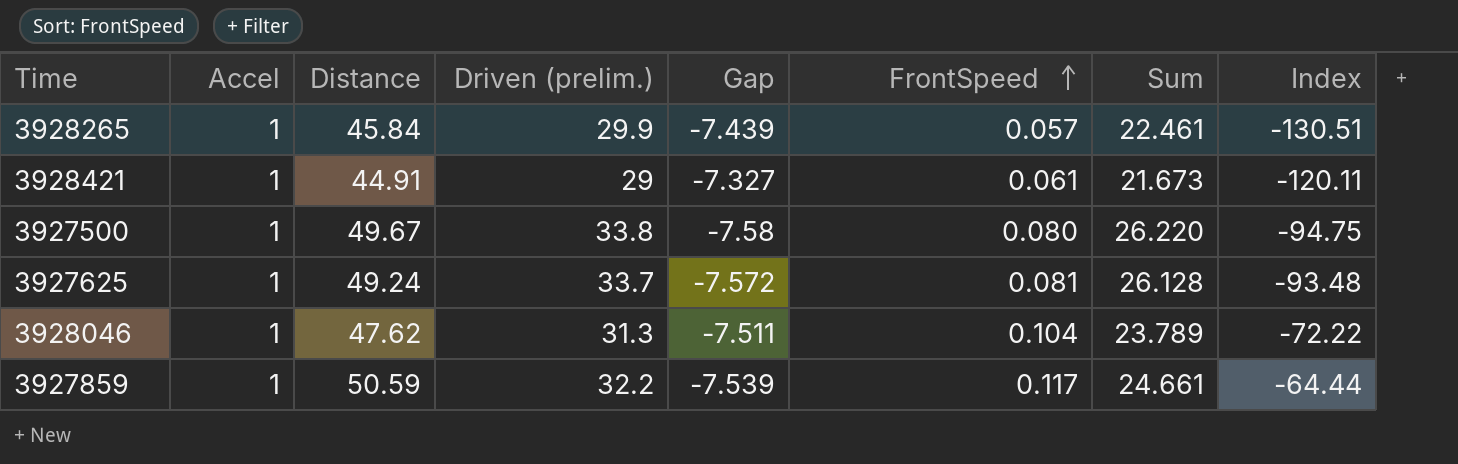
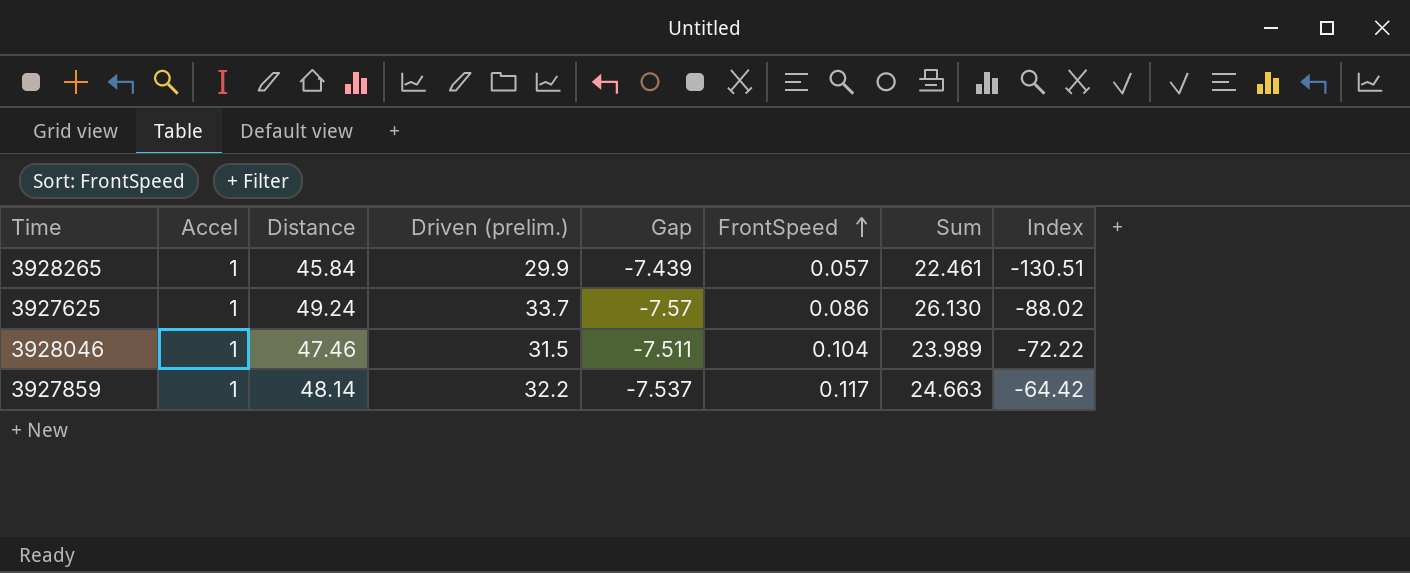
row 3928421: 1 | 44.91 | 29 | -7.327 | 0.061 | 21.673 | -120.11 -> none
row 3927500: 1 | 49.67 | 33.8 | -7.58 | 0.080 | 26.220 | -94.75 -> none
3927625 | Gap: -7.572 -> -7.57
3927625 | FrontSpeed: 0.081 -> 0.086
3927625 | Sum: 26.128 -> 26.130
3927625 | Index: -93.48 -> -88.02
3928046 | Distance: 47.62 -> 47.46
3928046 | Driven (prelim.): 31.3 -> 31.5
3928046 | Sum: 23.789 -> 23.989
3927859 | Distance: 50.59 -> 48.14
3927859 | Gap: -7.539 -> -7.537
3927859 | Sum: 24.661 -> 24.663
3927859 | Index: -64.44 -> -64.42

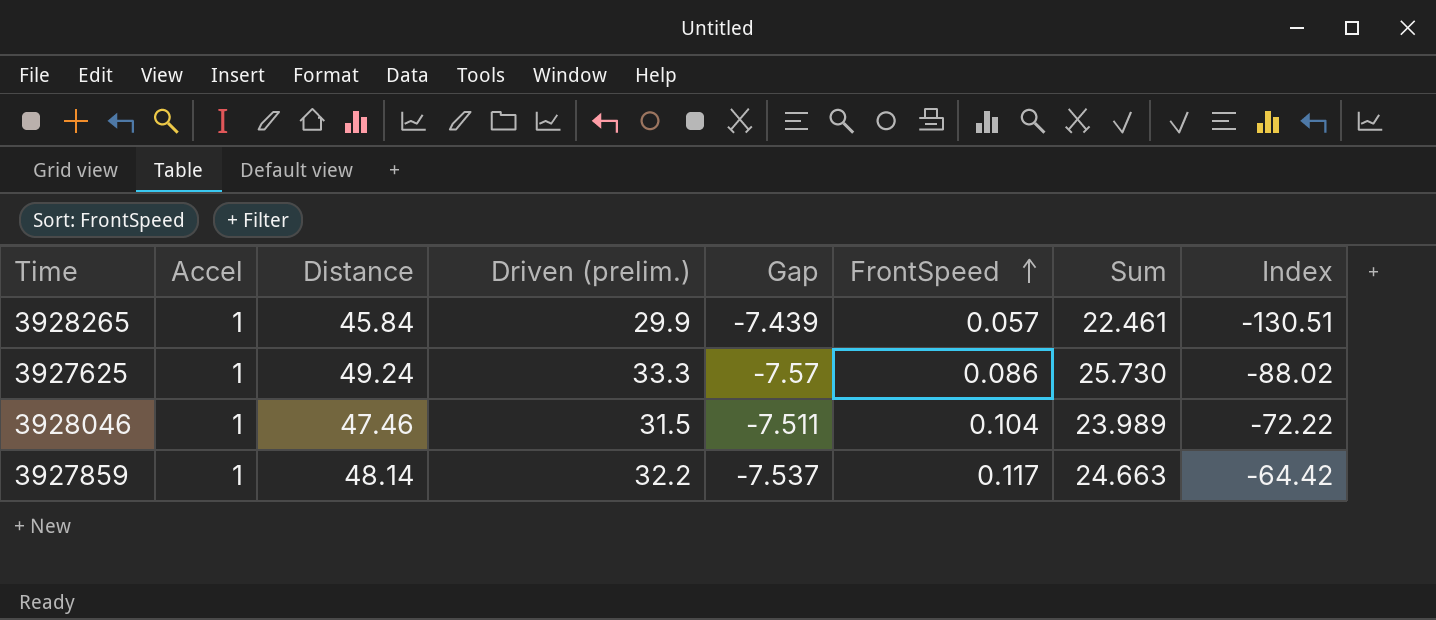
3927625 | Driven (prelim.): 33.7 -> 33.3
3927625 | Sum: 26.130 -> 25.730

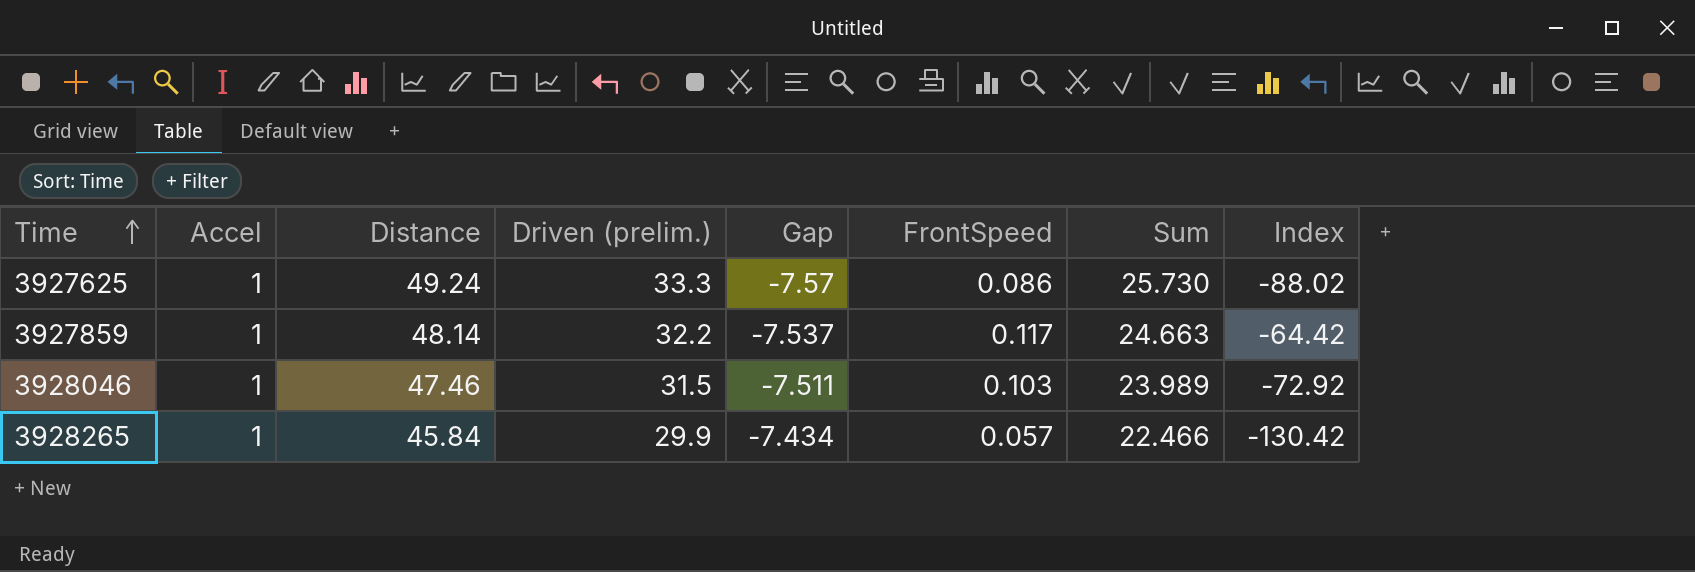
row order: FrontSpeed ascending -> Time ascending
3928046 | FrontSpeed: 0.104 -> 0.103
3928046 | Index: -72.22 -> -72.92
3928265 | Gap: -7.439 -> -7.434
3928265 | Sum: 22.461 -> 22.466
3928265 | Index: -130.51 -> -130.42

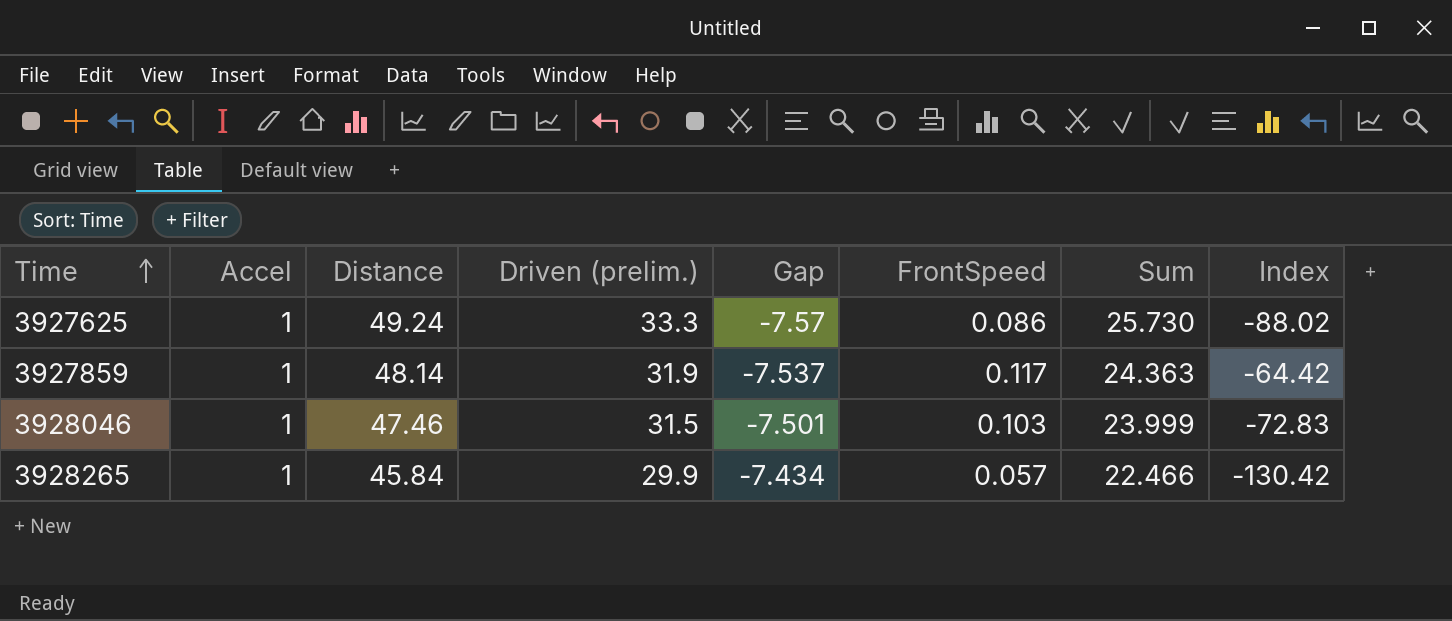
3927859 | Driven (prelim.): 32.2 -> 31.9
3927859 | Sum: 24.663 -> 24.363
3928046 | Gap: -7.511 -> -7.501
3928046 | Sum: 23.989 -> 23.999
3928046 | Index: -72.92 -> -72.83

